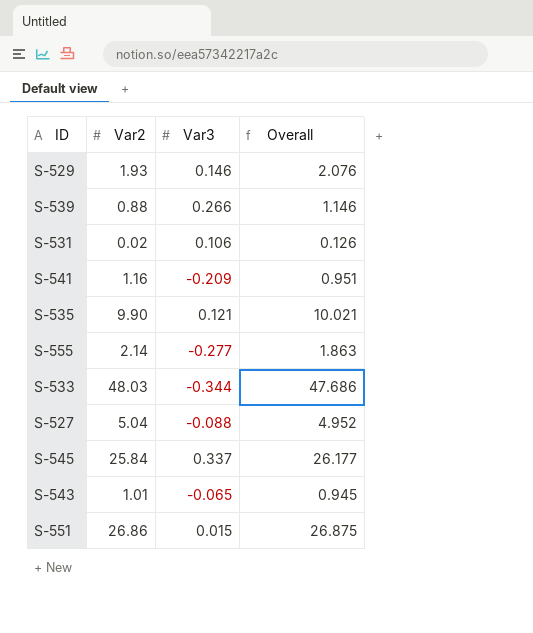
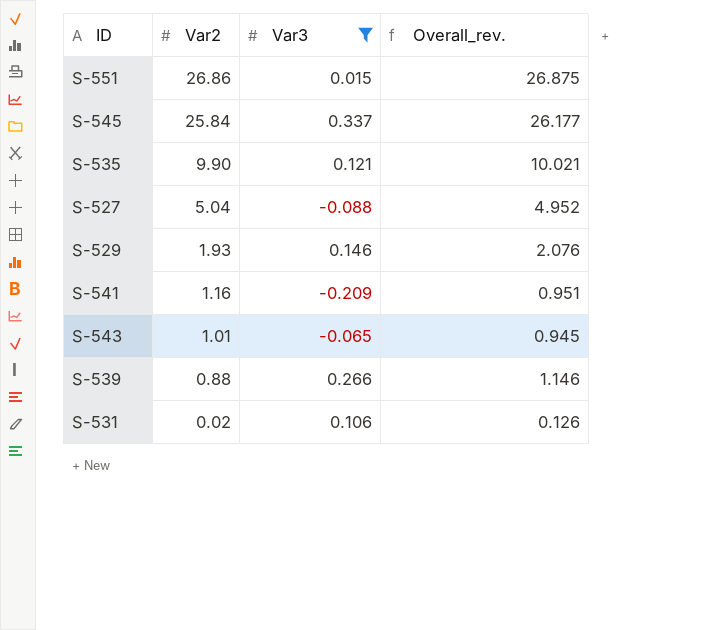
filter: none -> Var3 >= -0.209
row order: none -> Var2 descending
column name: Overall -> Overall_rev.

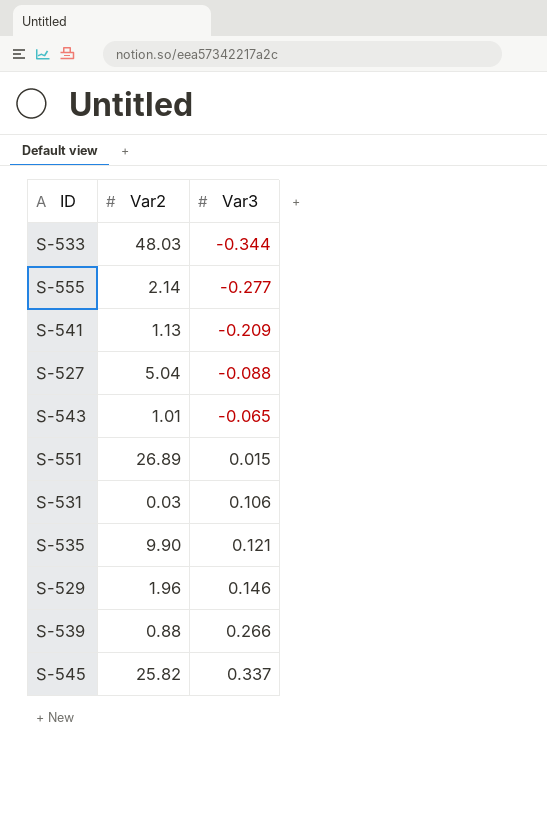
filter: Var3 >= -0.209 -> none
row order: Var2 descending -> Var3 ascending
column Overall_rev. | formula: [Var2] + [Var3] -> none
S-541 | Var2: 1.16 -> 1.13
S-551 | Var2: 26.86 -> 26.89
S-531 | Var2: 0.02 -> 0.03
S-529 | Var2: 1.93 -> 1.96
S-545 | Var2: 25.84 -> 25.82

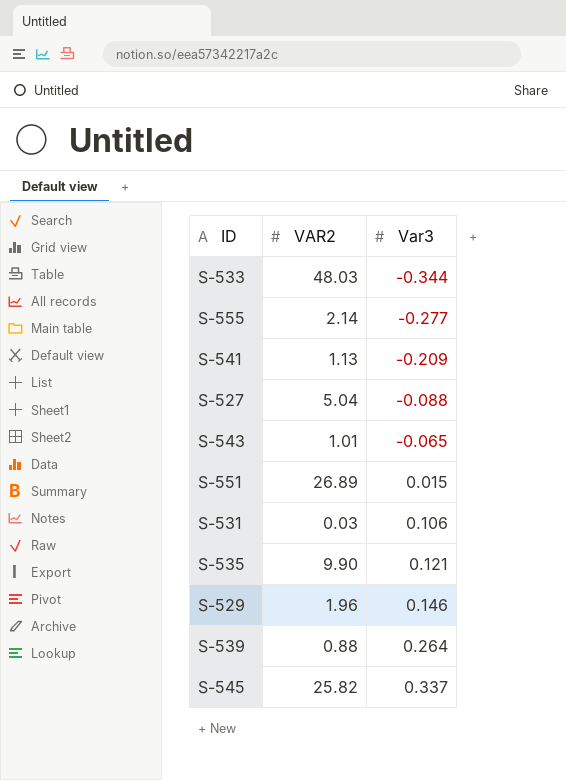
column name: Var2 -> VAR2
S-539 | Var3: 0.266 -> 0.264

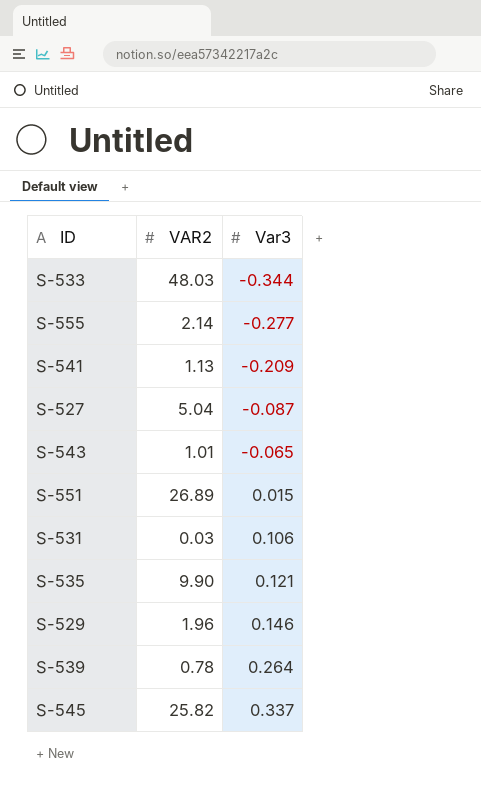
S-527 | Var3: -0.088 -> -0.087
S-539 | VAR2: 0.88 -> 0.78

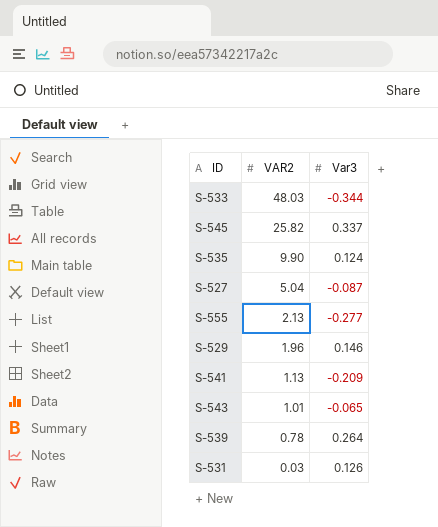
row order: Var3 ascending -> VAR2 descending
row S-551: 26.89 | 0.015 -> none
S-535 | Var3: 0.121 -> 0.124
S-555 | VAR2: 2.14 -> 2.13
S-531 | Var3: 0.106 -> 0.126

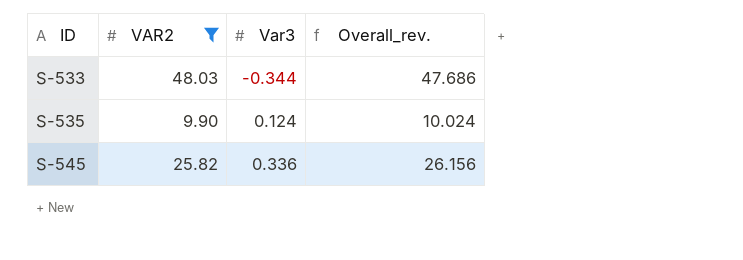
filter: none -> VAR2 >= 9.90
row order: VAR2 descending -> ID ascending
column Overall_rev. | formula: none -> [VAR2] + [Var3]
S-545 | Var3: 0.337 -> 0.336

